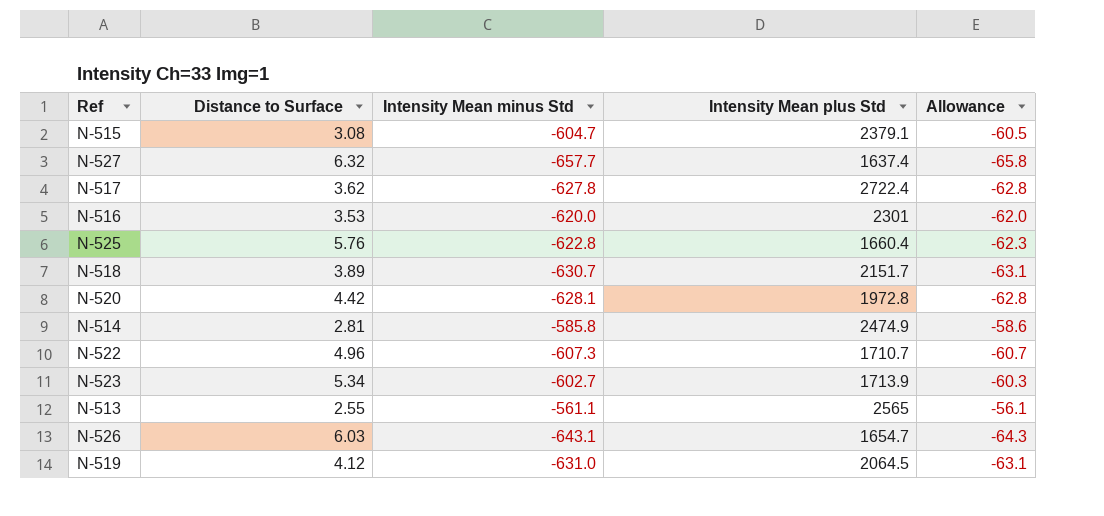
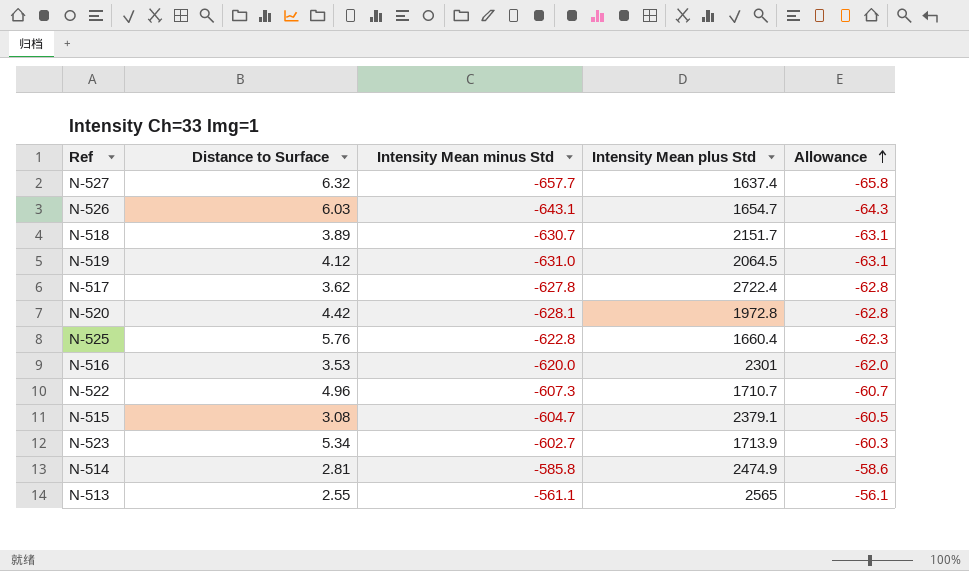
row order: none -> Allowance ascending

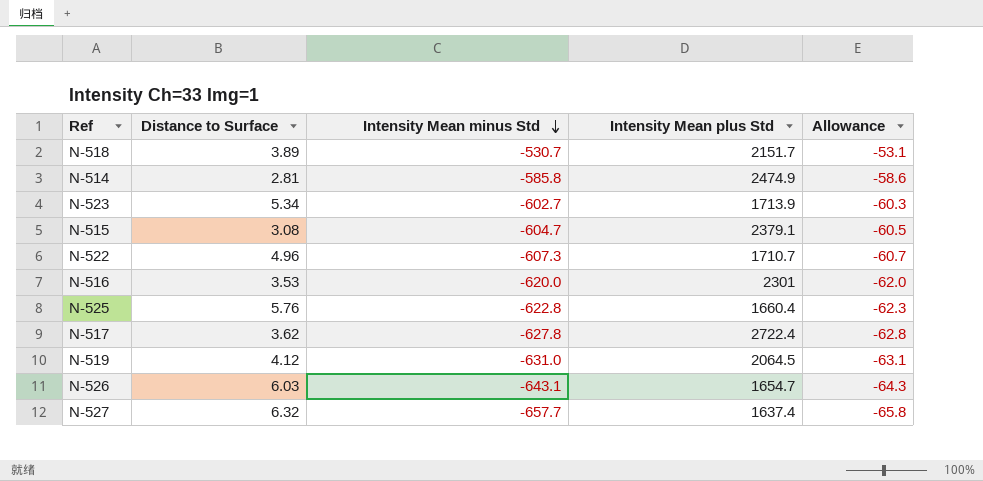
row order: Allowance ascending -> Intensity Mean minus Std descending
row N-520: 4.42 | -628.1 | 1972.8 | -62.8 -> none
row N-513: 2.55 | -561.1 | 2565 | -56.1 -> none
N-518 | Intensity Mean minus Std: -630.7 -> -530.7
N-518 | Allowance: -63.1 -> -53.1

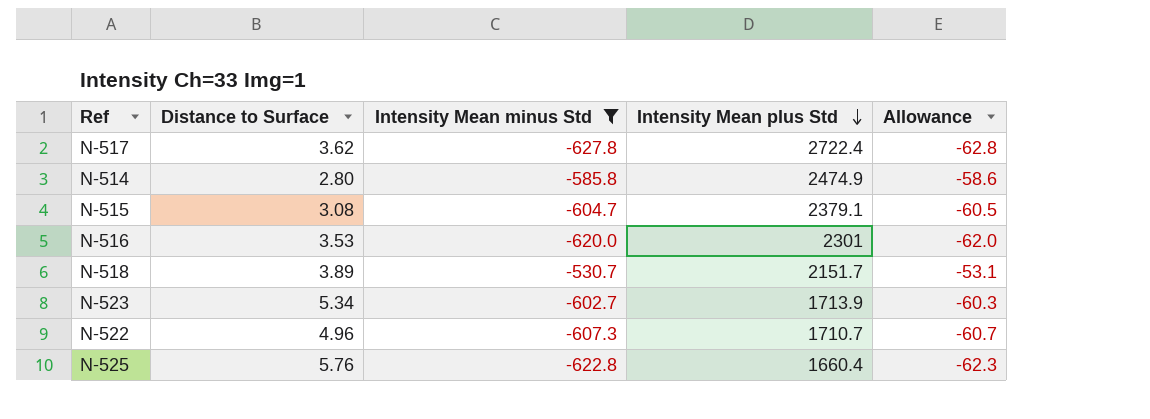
filter: none -> Intensity Mean minus Std >= -627.8
row order: Intensity Mean minus Std descending -> Intensity Mean plus Std descending
N-514 | Distance to Surface: 2.81 -> 2.80

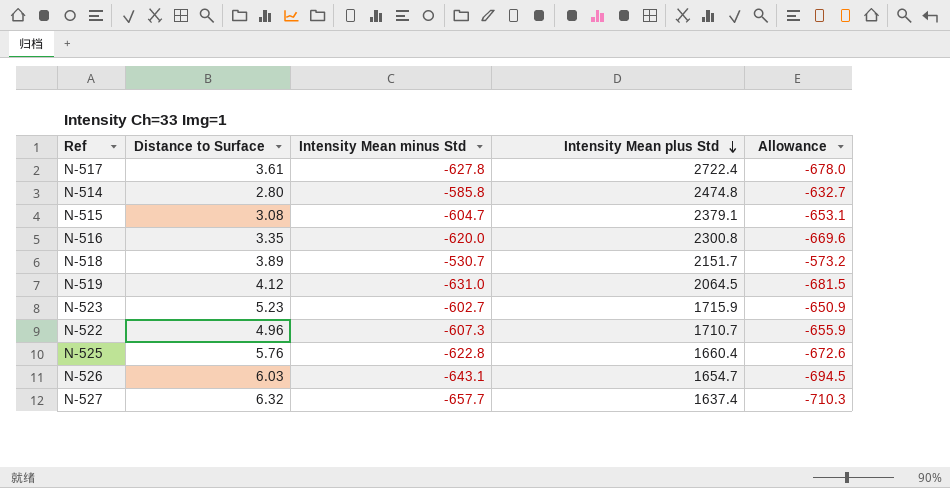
filter: Intensity Mean minus Std >= -627.8 -> none
column Allowance | formula: [Intensity Mean minus Std] * 0.1 -> [Intensity Mean minus Std] * 1.08
N-517 | Distance to Surface: 3.62 -> 3.61
N-514 | Intensity Mean plus Std: 2474.9 -> 2474.8
N-516 | Distance to Surface: 3.53 -> 3.35
N-516 | Intensity Mean plus Std: 2301 -> 2300.8
N-523 | Distance to Surface: 5.34 -> 5.23
N-523 | Intensity Mean plus Std: 1713.9 -> 1715.9

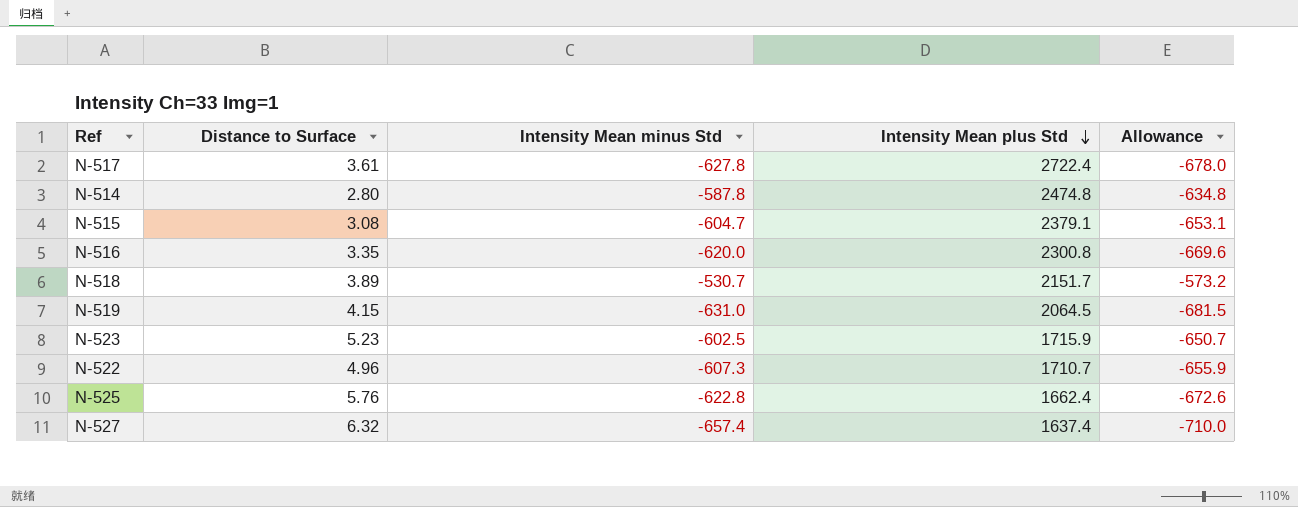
row N-526: 6.03 | -643.1 | 1654.7 | -694.5 -> none
N-514 | Intensity Mean minus Std: -585.8 -> -587.8
N-514 | Allowance: -632.7 -> -634.8
N-519 | Distance to Surface: 4.12 -> 4.15
N-523 | Intensity Mean minus Std: -602.7 -> -602.5
N-523 | Allowance: -650.9 -> -650.7
N-525 | Intensity Mean plus Std: 1660.4 -> 1662.4
N-527 | Intensity Mean minus Std: -657.7 -> -657.4
N-527 | Allowance: -710.3 -> -710.0

